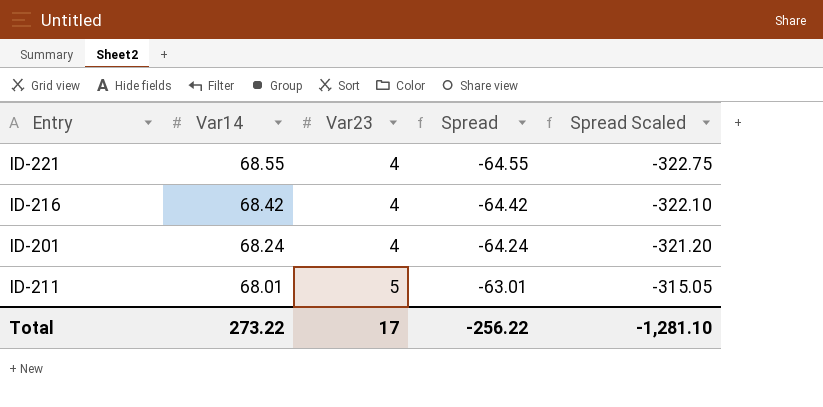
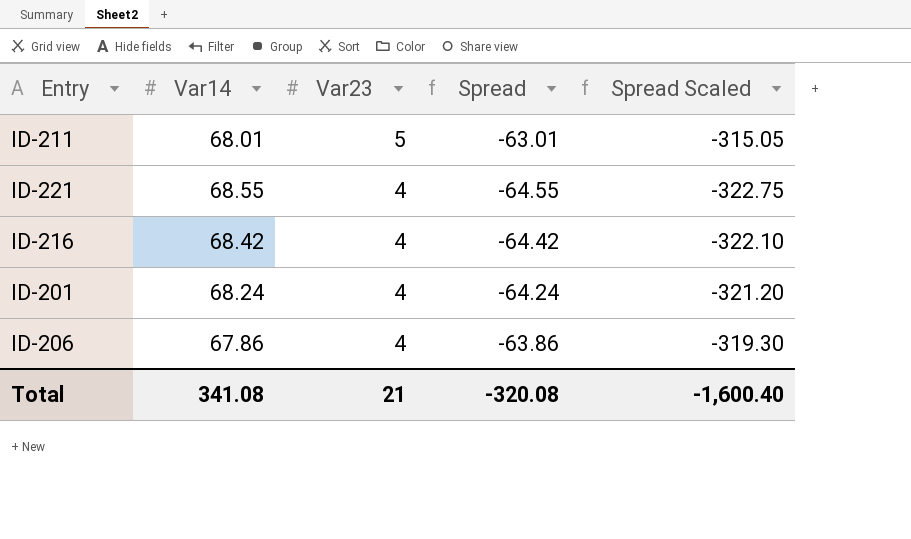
row order: Var14 descending -> Var23 descending
row ID-206: none -> 67.86 | 4 | -63.86 | -319.30
Total | Var14: 273.22 -> 341.08
Total | Var23: 17 -> 21
Total | Spread: -256.22 -> -320.08
Total | Spread Scaled: -1,281.10 -> -1,600.40

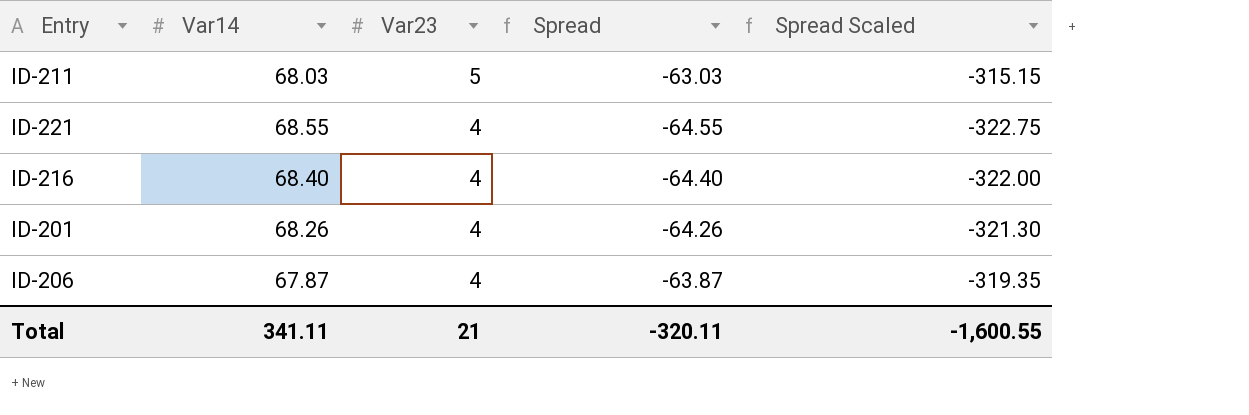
ID-211 | Var14: 68.01 -> 68.03
ID-211 | Spread: -63.01 -> -63.03
ID-211 | Spread Scaled: -315.05 -> -315.15
ID-216 | Var14: 68.42 -> 68.40
ID-216 | Spread: -64.42 -> -64.40
ID-216 | Spread Scaled: -322.10 -> -322.00
ID-201 | Var14: 68.24 -> 68.26
ID-201 | Spread: -64.24 -> -64.26
ID-201 | Spread Scaled: -321.20 -> -321.30
ID-206 | Var14: 67.86 -> 67.87
ID-206 | Spread: -63.86 -> -63.87
ID-206 | Spread Scaled: -319.30 -> -319.35
Total | Var14: 341.08 -> 341.11
Total | Spread: -320.08 -> -320.11
Total | Spread Scaled: -1,600.40 -> -1,600.55

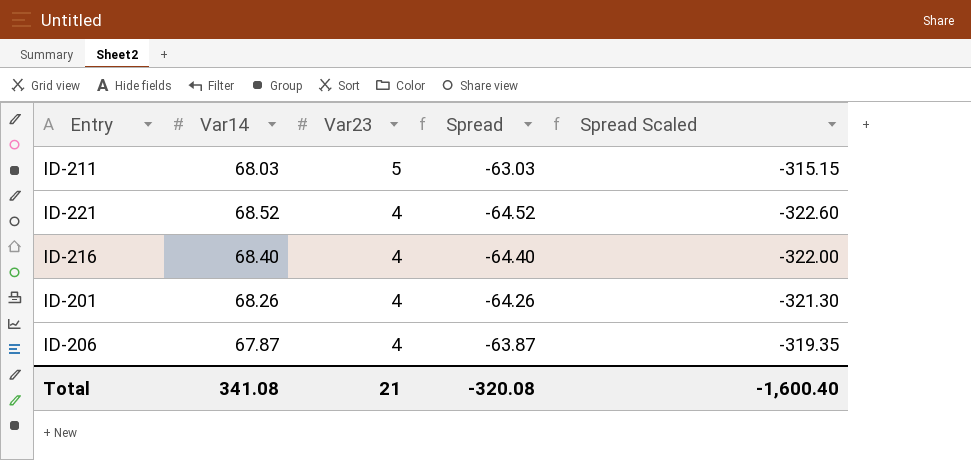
ID-221 | Var14: 68.55 -> 68.52
ID-221 | Spread: -64.55 -> -64.52
ID-221 | Spread Scaled: -322.75 -> -322.60
Total | Var14: 341.11 -> 341.08
Total | Spread: -320.11 -> -320.08
Total | Spread Scaled: -1,600.55 -> -1,600.40

